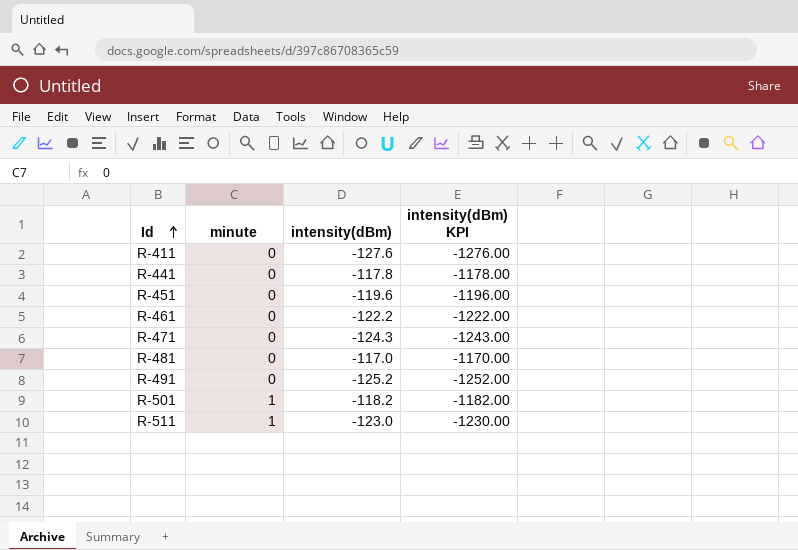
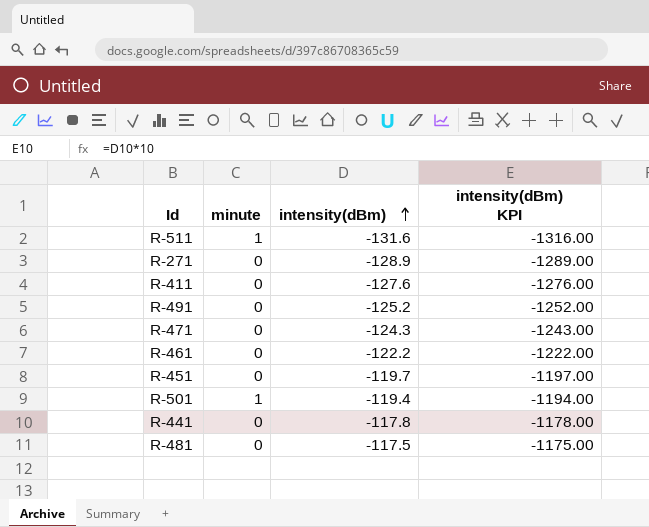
row order: Id ascending -> intensity(dBm) ascending
R-511 | intensity(dBm): -123.0 -> -131.6
R-511 | intensity(dBm) KPI: -1230.00 -> -1316.00
row R-271: none -> 0 | -128.9 | -1289.00
R-451 | intensity(dBm): -119.6 -> -119.7
R-451 | intensity(dBm) KPI: -1196.00 -> -1197.00
R-501 | intensity(dBm): -118.2 -> -119.4
R-501 | intensity(dBm) KPI: -1182.00 -> -1194.00
R-481 | intensity(dBm): -117.0 -> -117.5
R-481 | intensity(dBm) KPI: -1170.00 -> -1175.00

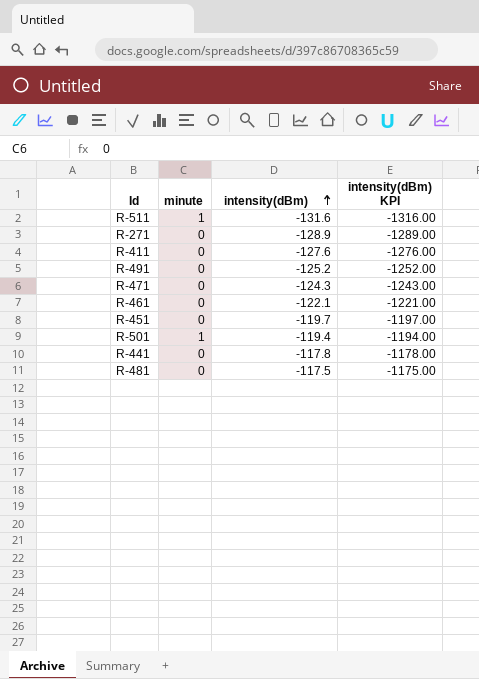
R-461 | intensity(dBm): -122.2 -> -122.1
R-461 | intensity(dBm) KPI: -1222.00 -> -1221.00

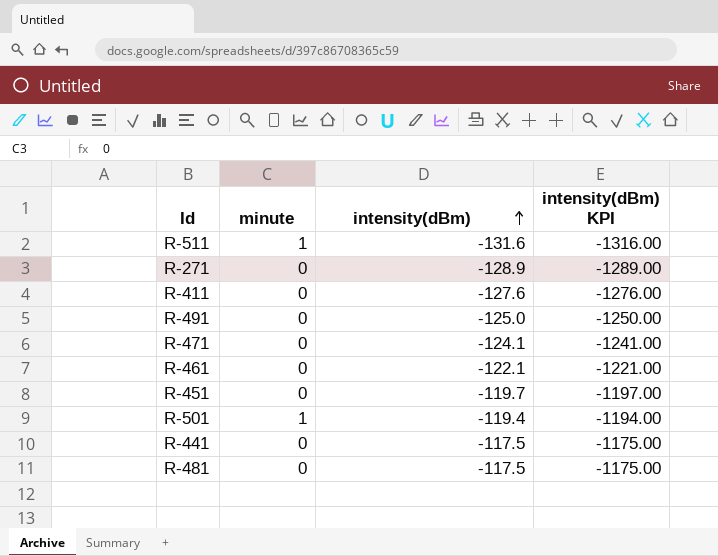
R-491 | intensity(dBm): -125.2 -> -125.0
R-491 | intensity(dBm) KPI: -1252.00 -> -1250.00
R-471 | intensity(dBm): -124.3 -> -124.1
R-471 | intensity(dBm) KPI: -1243.00 -> -1241.00
R-441 | intensity(dBm): -117.8 -> -117.5
R-441 | intensity(dBm) KPI: -1178.00 -> -1175.00

